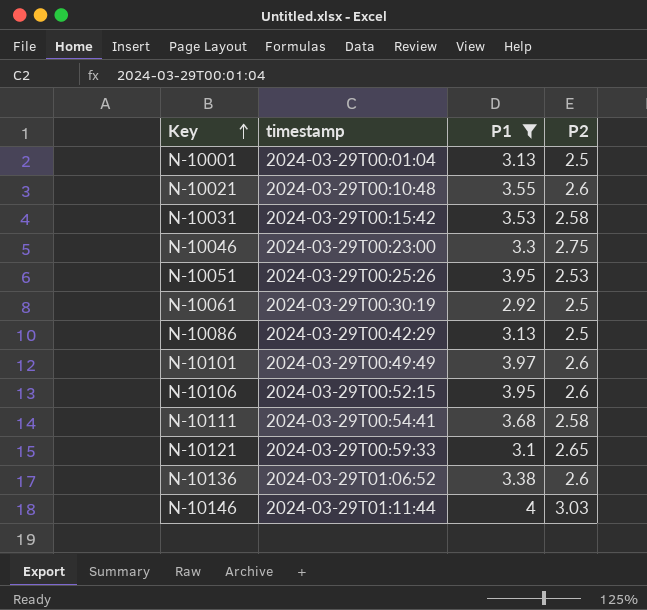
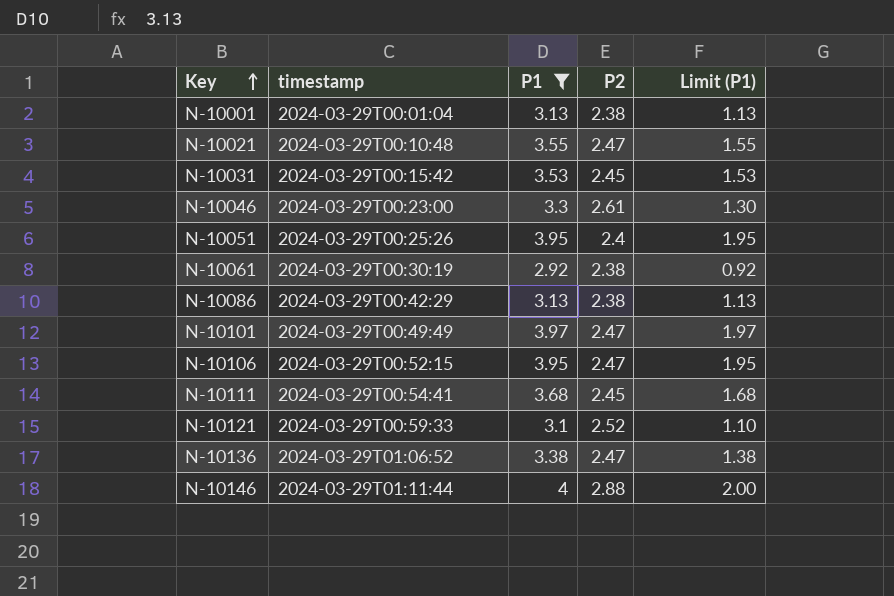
column Limit (P1) | formula: none -> [P1] - 2
N-10001 | P2: 2.5 -> 2.38
N-10021 | P2: 2.6 -> 2.47
N-10031 | P2: 2.58 -> 2.45
N-10046 | P2: 2.75 -> 2.61
N-10051 | P2: 2.53 -> 2.4
N-10061 | P2: 2.5 -> 2.38
N-10086 | P2: 2.5 -> 2.38
N-10101 | P2: 2.6 -> 2.47
N-10106 | P2: 2.6 -> 2.47
N-10111 | P2: 2.58 -> 2.45
N-10121 | P2: 2.65 -> 2.52
N-10136 | P2: 2.6 -> 2.47
N-10146 | P2: 3.03 -> 2.88

